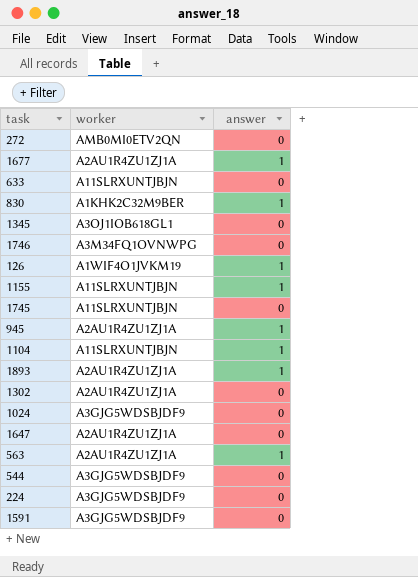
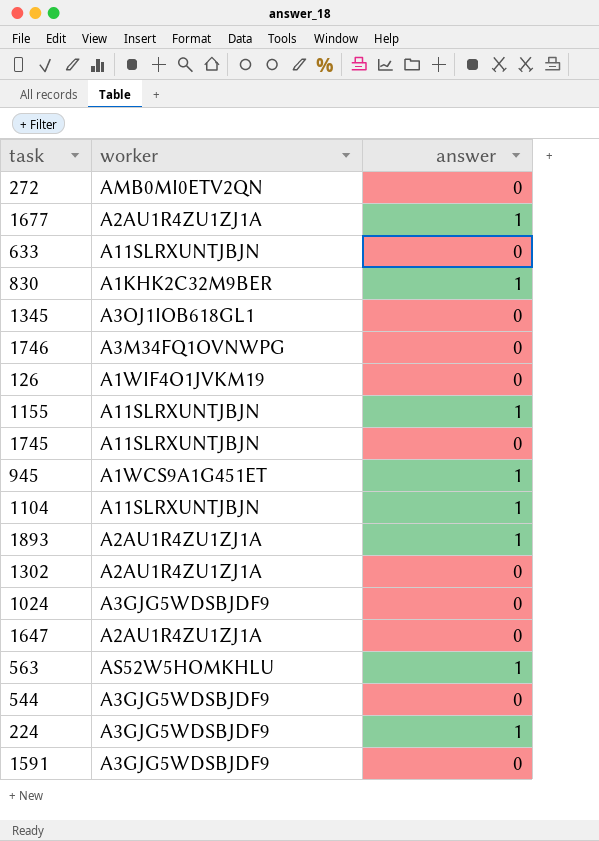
126 | answer: 1 -> 0
945 | worker: A2AU1R4ZU1ZJ1A -> A1WCS9A1G451ET
563 | worker: A2AU1R4ZU1ZJ1A -> AS52W5HOMKHLU
224 | answer: 0 -> 1

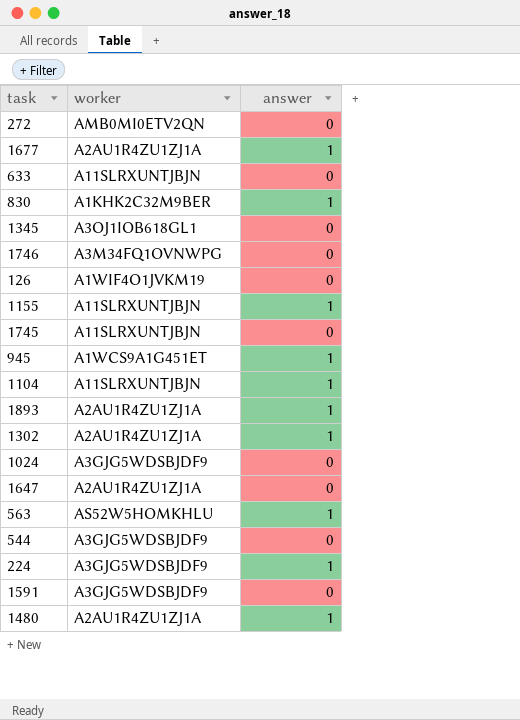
1302 | answer: 0 -> 1
row 1480: none -> A2AU1R4ZU1ZJ1A | 1

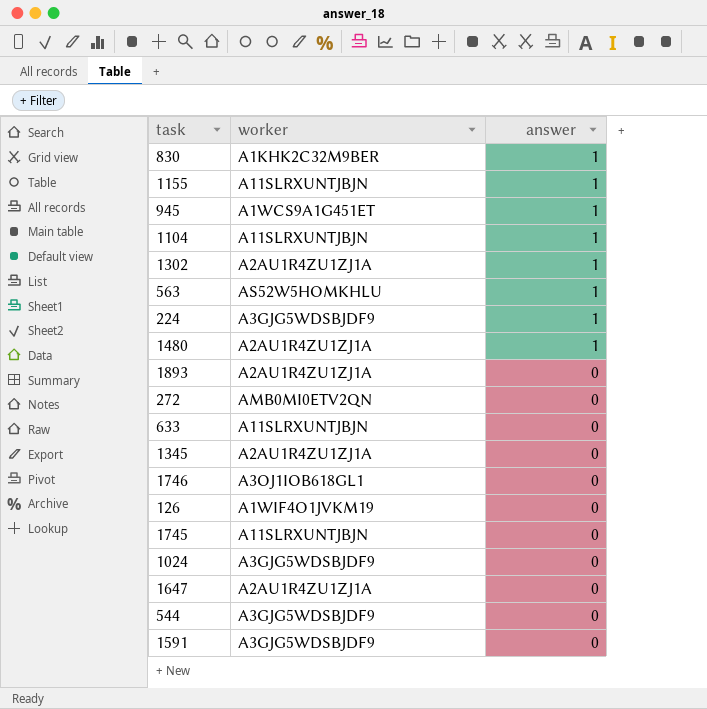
row order: none -> answer descending
row 1677: A2AU1R4ZU1ZJ1A | 1 -> none
1893 | answer: 1 -> 0
1345 | worker: A3OJ1IOB618GL1 -> A2AU1R4ZU1ZJ1A
1746 | worker: A3M34FQ1OVNWPG -> A3OJ1IOB618GL1

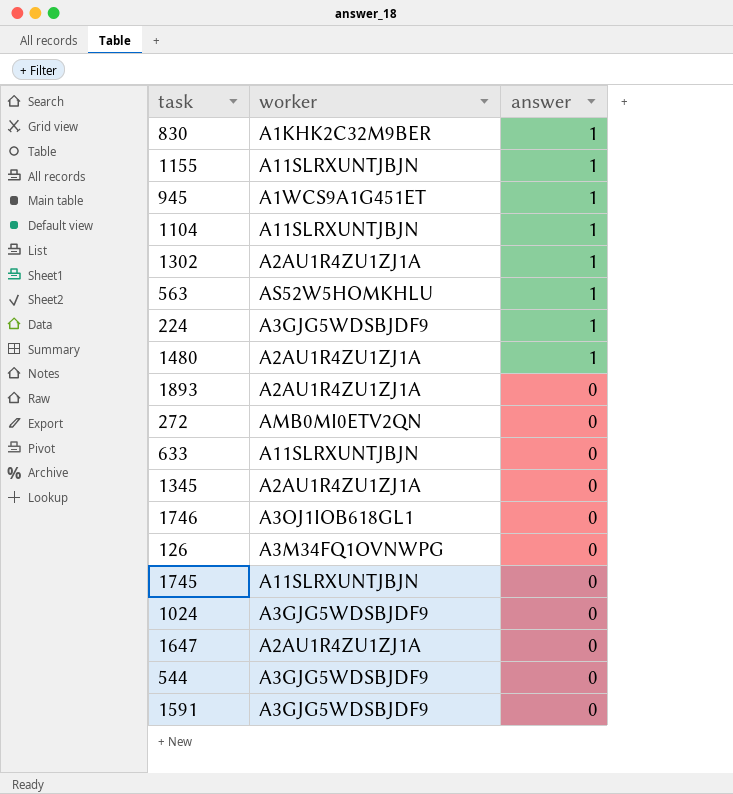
126 | worker: A1WIF4O1JVKM19 -> A3M34FQ1OVNWPG

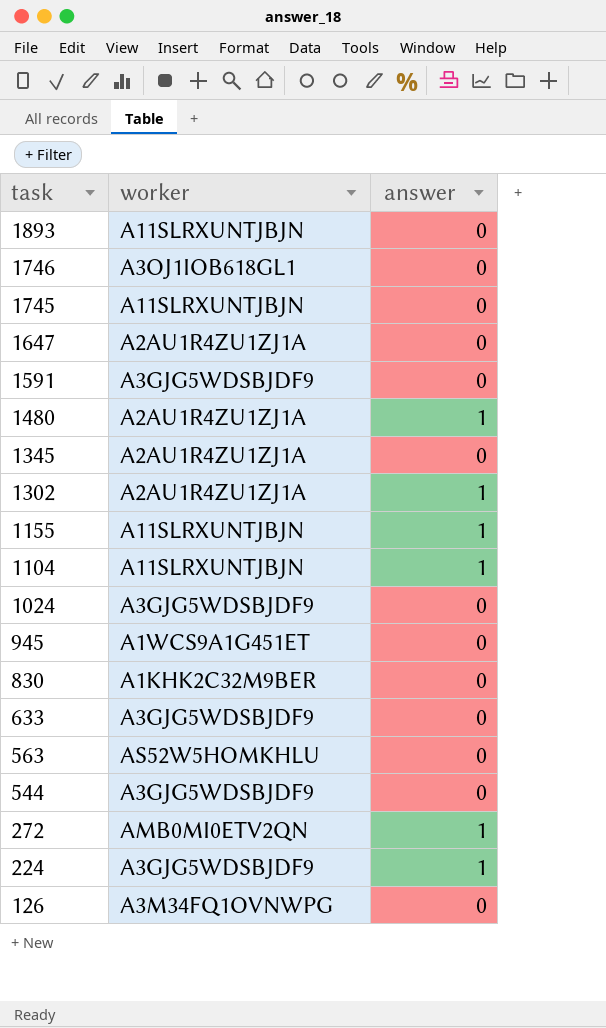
row order: answer descending -> task descending
1893 | worker: A2AU1R4ZU1ZJ1A -> A11SLRXUNTJBJN
945 | answer: 1 -> 0
830 | answer: 1 -> 0
633 | worker: A11SLRXUNTJBJN -> A3GJG5WDSBJDF9
563 | answer: 1 -> 0
272 | answer: 0 -> 1

